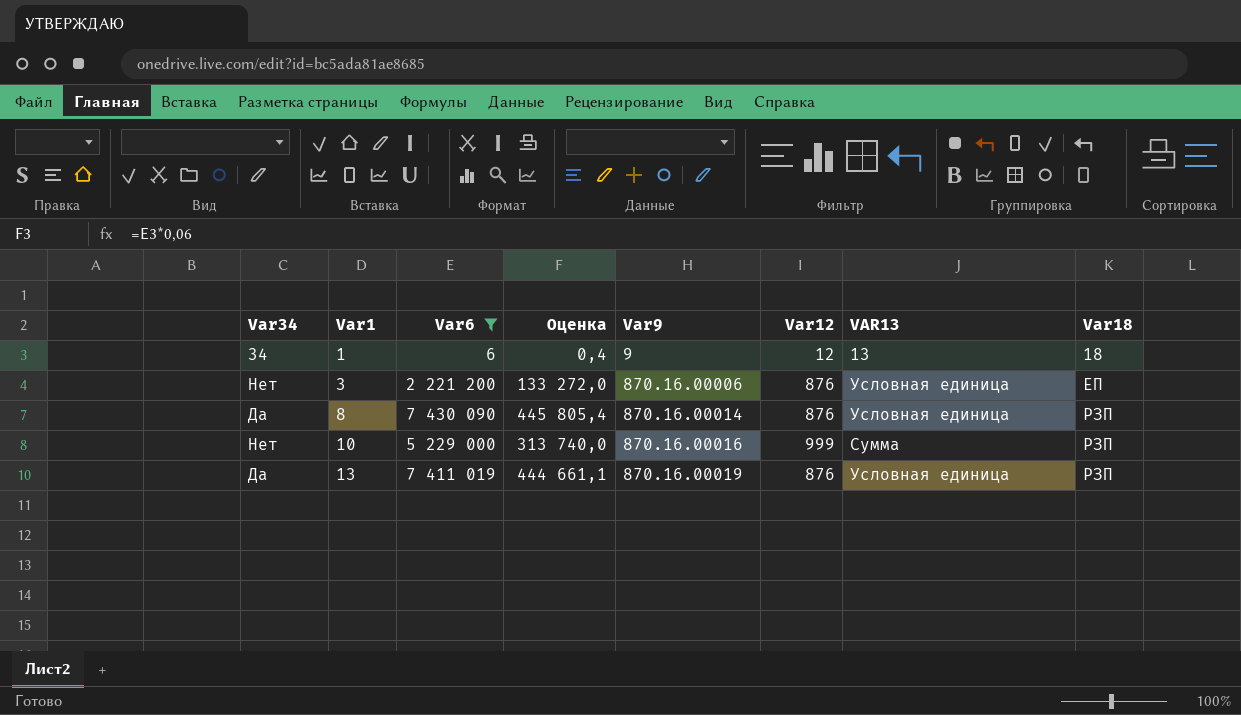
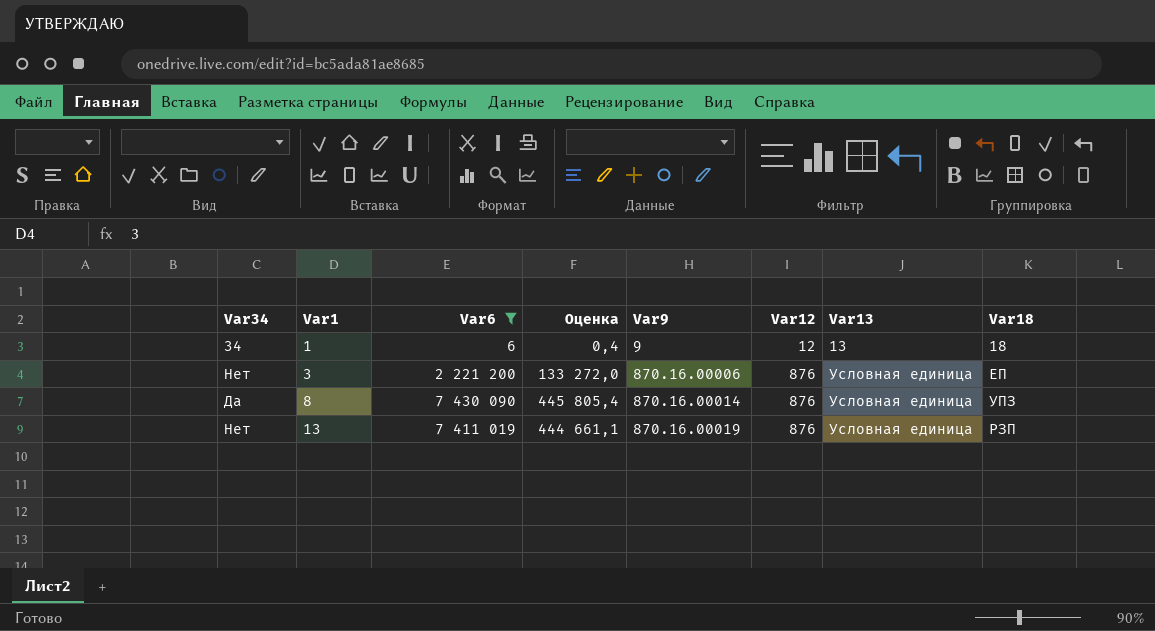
column name: VAR13 -> Var13
row 10: Нет | 5 229 000 | 313 740,0 | 870.16.00016 | 999 | Сумма | РЗП -> none
8 | Var18: РЗП -> УПЗ
13 | Var34: Да -> Нет

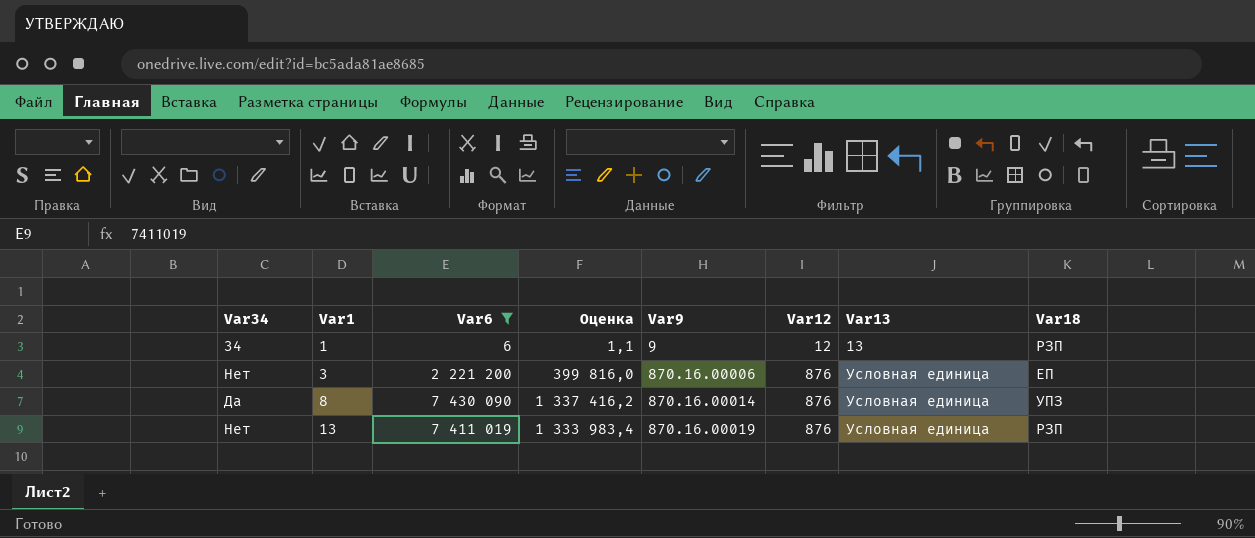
column Оценка | formula: [Var6] * 0,06 -> [Var6] * 0,18
1 | Var18: 18 -> РЗП

